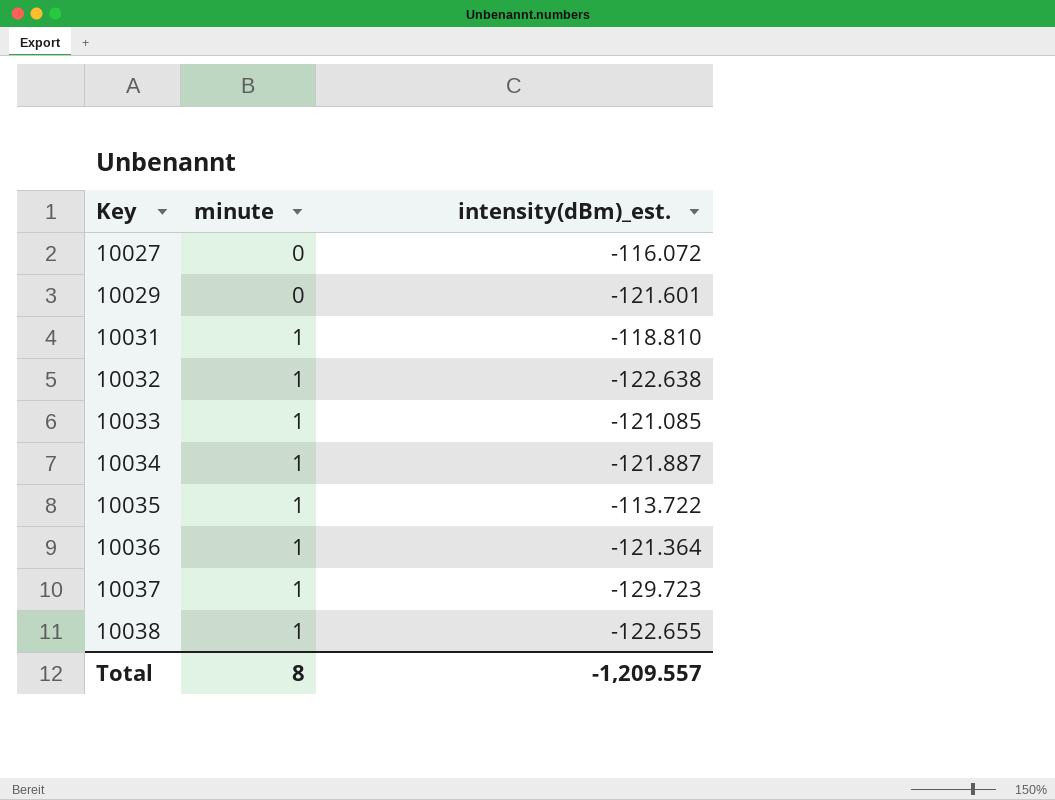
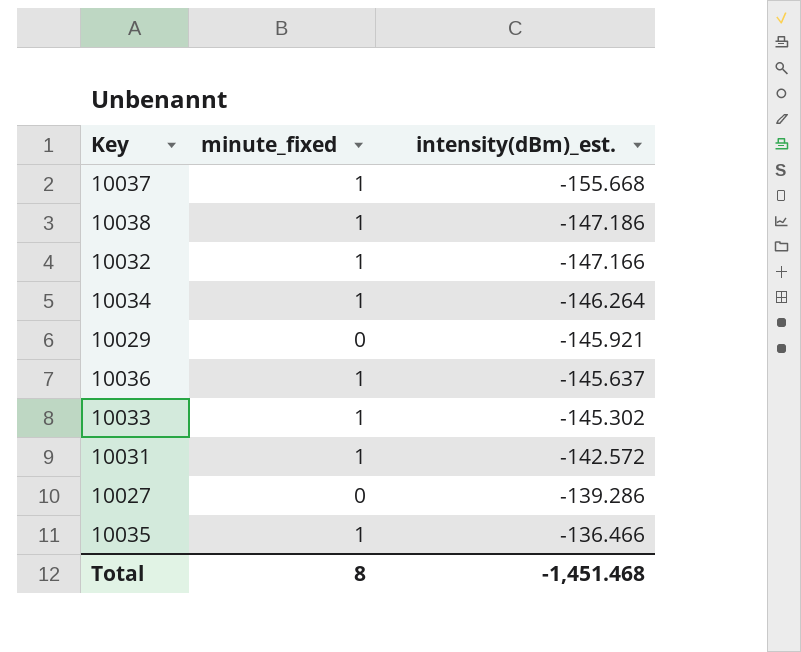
row order: Key ascending -> intensity(dBm)_est. ascending
column name: minute -> minute_fixed
10037 | intensity(dBm)_est.: -129.723 -> -155.668
10038 | intensity(dBm)_est.: -122.655 -> -147.186
10032 | intensity(dBm)_est.: -122.638 -> -147.166
10034 | intensity(dBm)_est.: -121.887 -> -146.264
10029 | intensity(dBm)_est.: -121.601 -> -145.921
10036 | intensity(dBm)_est.: -121.364 -> -145.637
10033 | intensity(dBm)_est.: -121.085 -> -145.302
10031 | intensity(dBm)_est.: -118.810 -> -142.572
10027 | intensity(dBm)_est.: -116.072 -> -139.286
10035 | intensity(dBm)_est.: -113.722 -> -136.466
Total | intensity(dBm)_est.: -1,209.557 -> -1,451.468

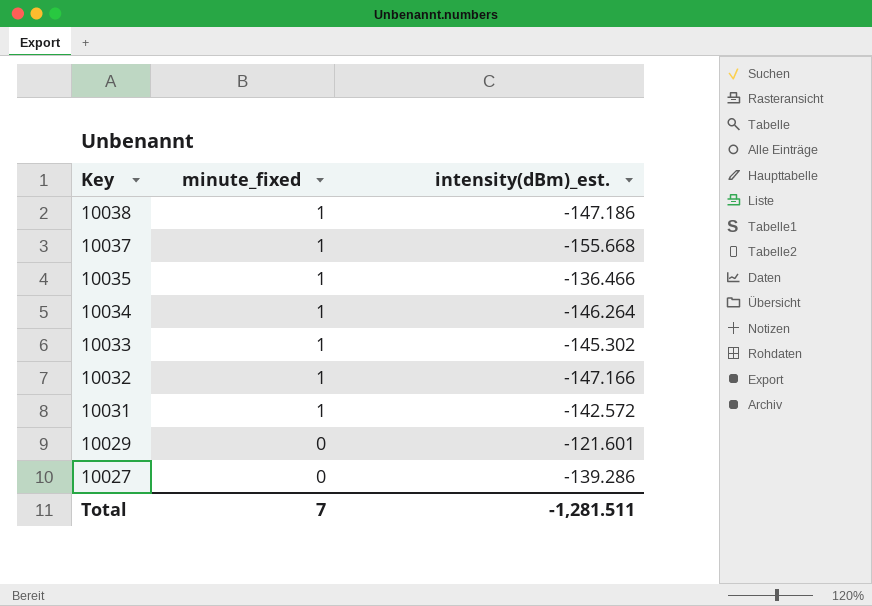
row order: intensity(dBm)_est. ascending -> Key descending
row 10036: 1 | -145.637 -> none
10029 | intensity(dBm)_est.: -145.921 -> -121.601
Total | minute_fixed: 8 -> 7
Total | intensity(dBm)_est.: -1,451.468 -> -1,281.511

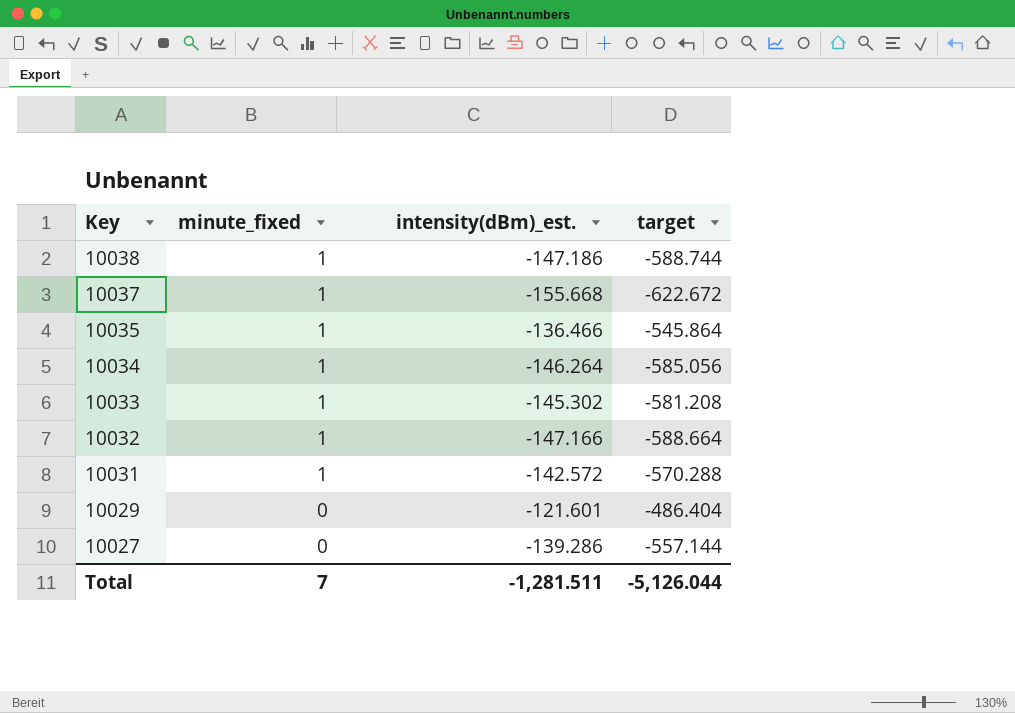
column target | formula: none -> [intensity(dBm)_est.] * 4

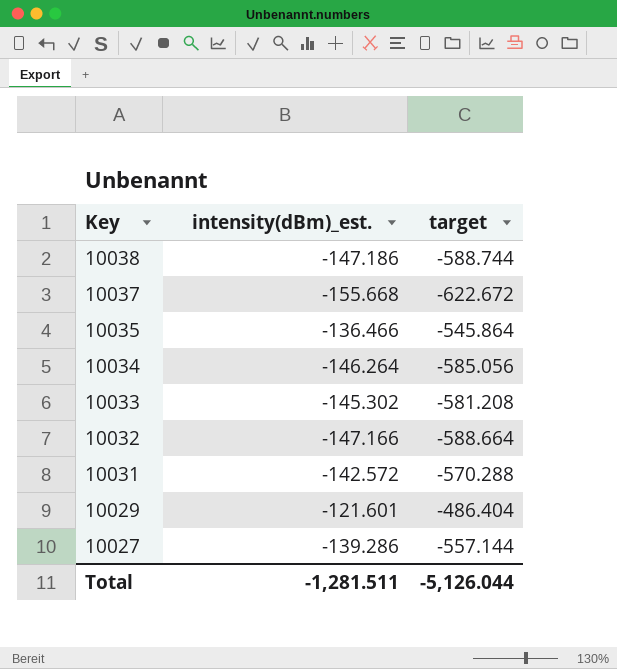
column minute_fixed | position: 2 -> none

